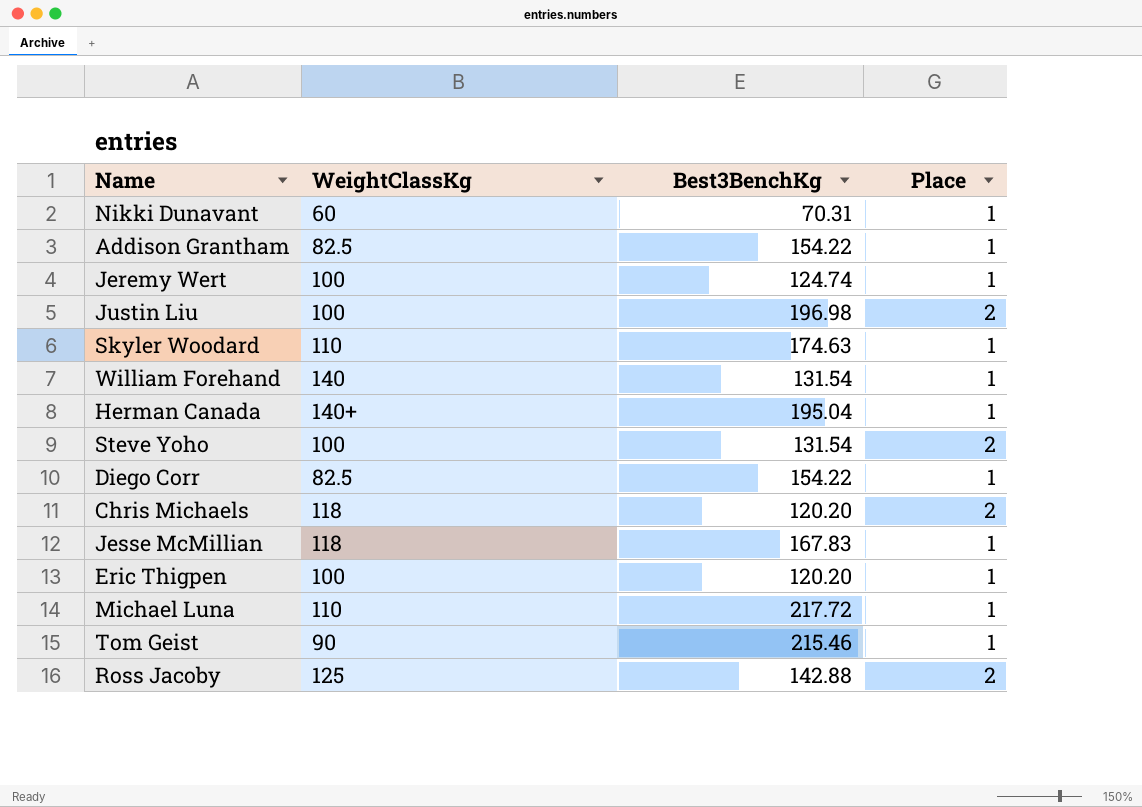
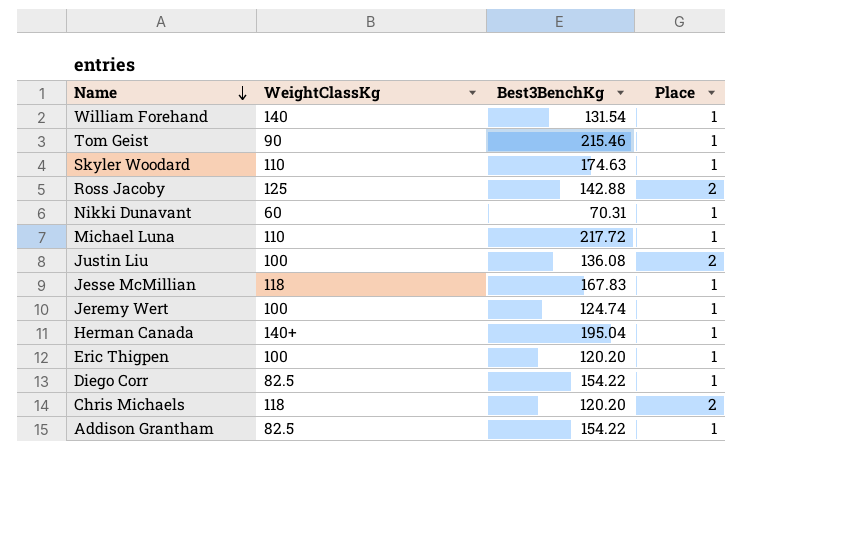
row order: none -> Name descending
row Steve Yoho: 100 | 131.54 | 2 -> none
Justin Liu | Best3BenchKg: 196.98 -> 136.08

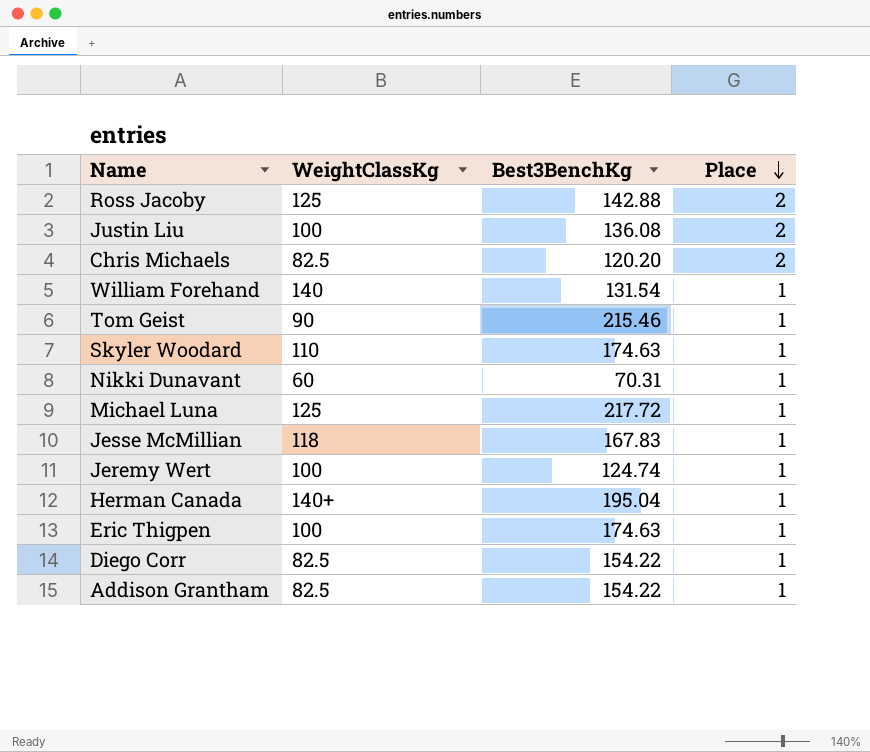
row order: Name descending -> Place descending
Chris Michaels | WeightClassKg: 118 -> 82.5
Michael Luna | WeightClassKg: 110 -> 125
Eric Thigpen | Best3BenchKg: 120.20 -> 174.63

